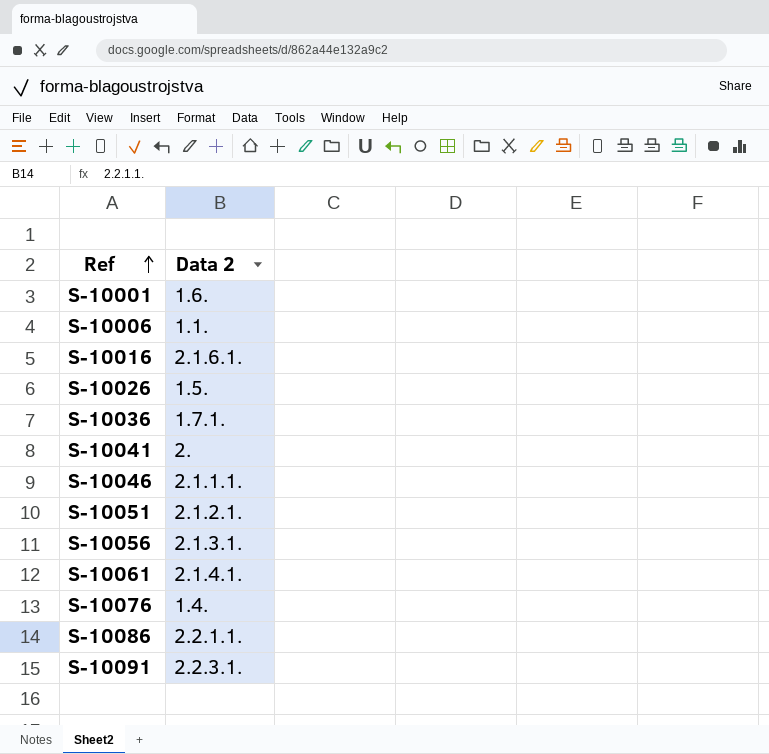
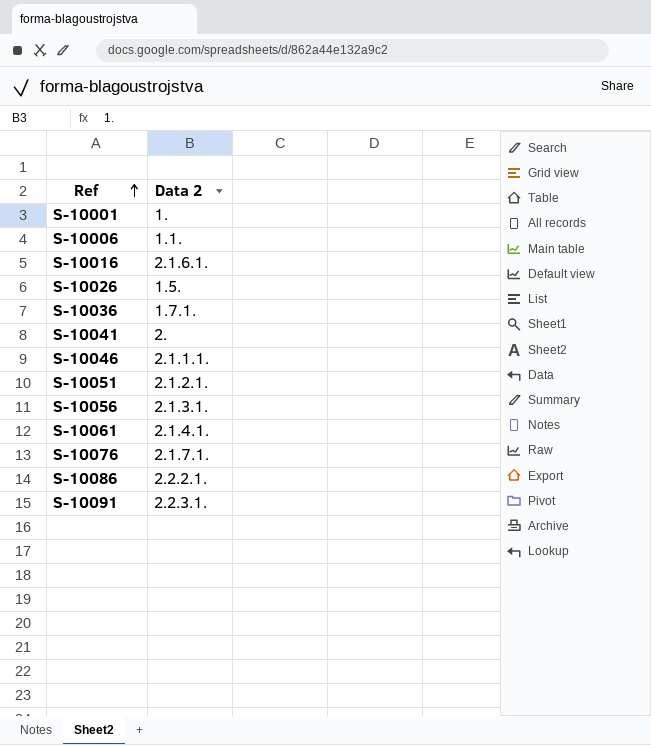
S-10001 | Data 2: 1.6. -> 1.
S-10076 | Data 2: 1.4. -> 2.1.7.1.
S-10086 | Data 2: 2.2.1.1. -> 2.2.2.1.

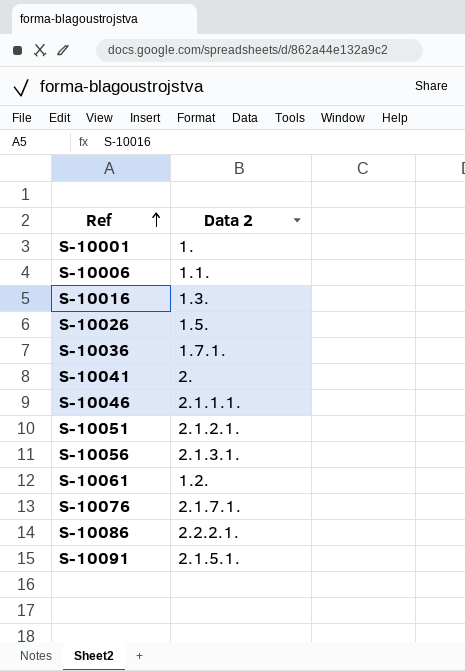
S-10016 | Data 2: 2.1.6.1. -> 1.3.
S-10061 | Data 2: 2.1.4.1. -> 1.2.
S-10091 | Data 2: 2.2.3.1. -> 2.1.5.1.

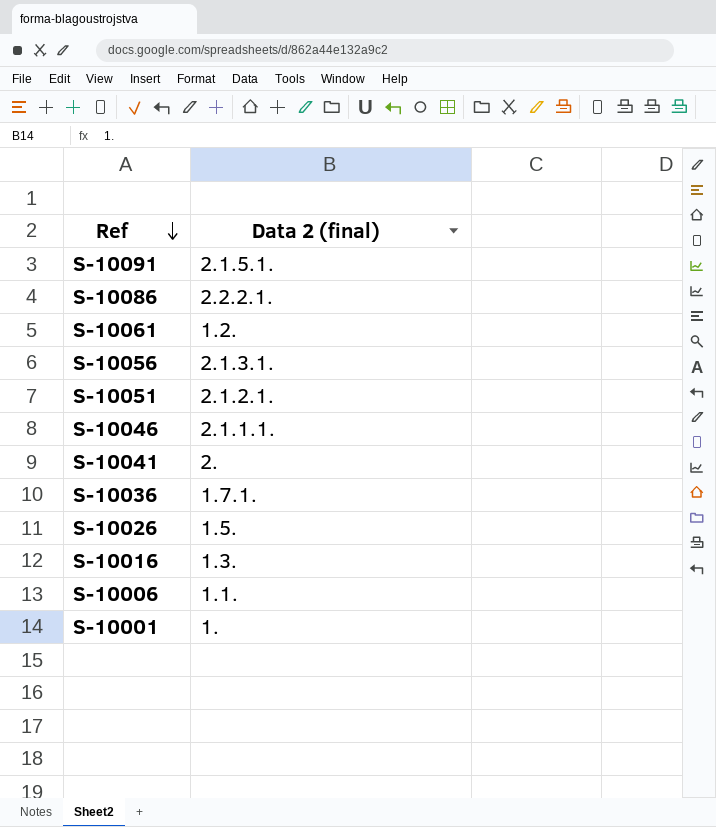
row order: Ref ascending -> Ref descending
column name: Data 2 -> Data 2 (final)
row S-10076: 2.1.7.1. -> none

